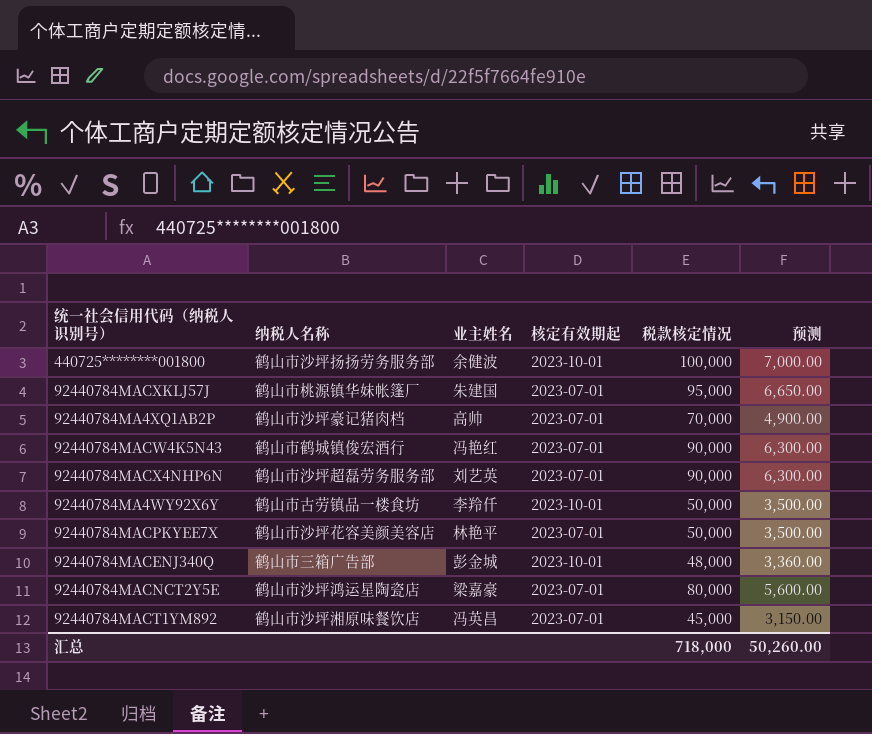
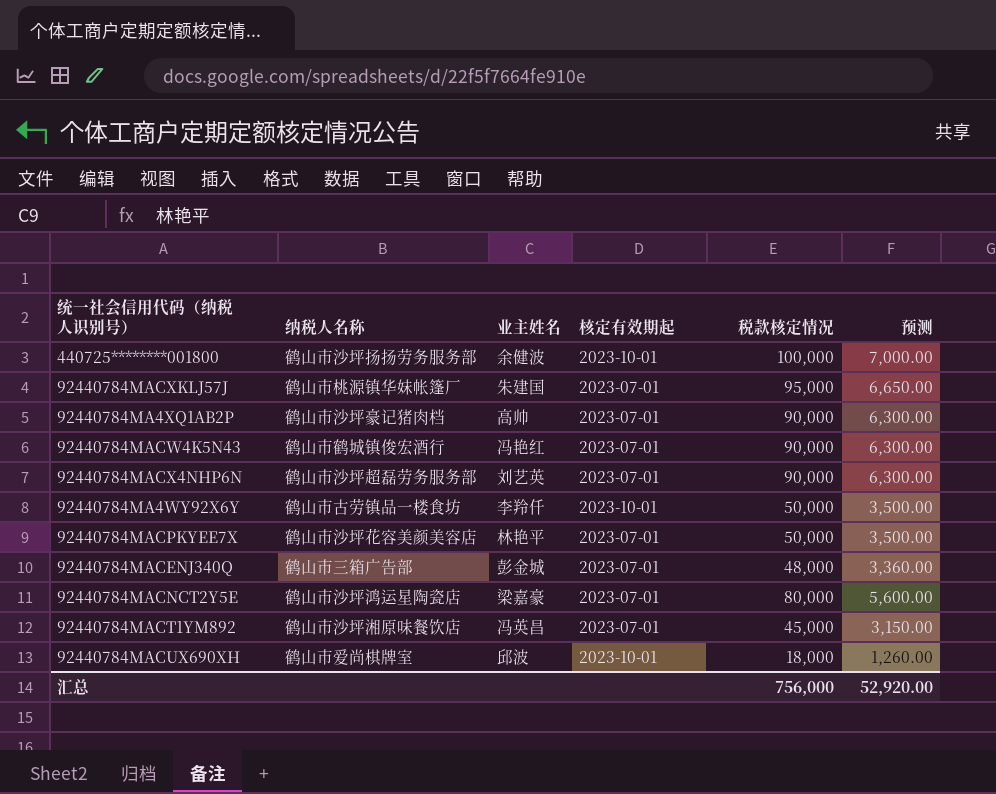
92440784MA4XQ1AB2P | 税款核定情况: 70,000 -> 90,000
92440784MA4XQ1AB2P | 预测: 4,900.00 -> 6,300.00
92440784MACENJ340Q | 核定有效期起: 2023-10-01 -> 2023-07-01
row 92440784MACUX690XH: none -> 鹤山市爱尚棋牌室 | 邱波 | 2023-10-01 | 18,000 | 1,260.00
汇总 | 税款核定情况: 718,000 -> 756,000
汇总 | 预测: 50,260.00 -> 52,920.00

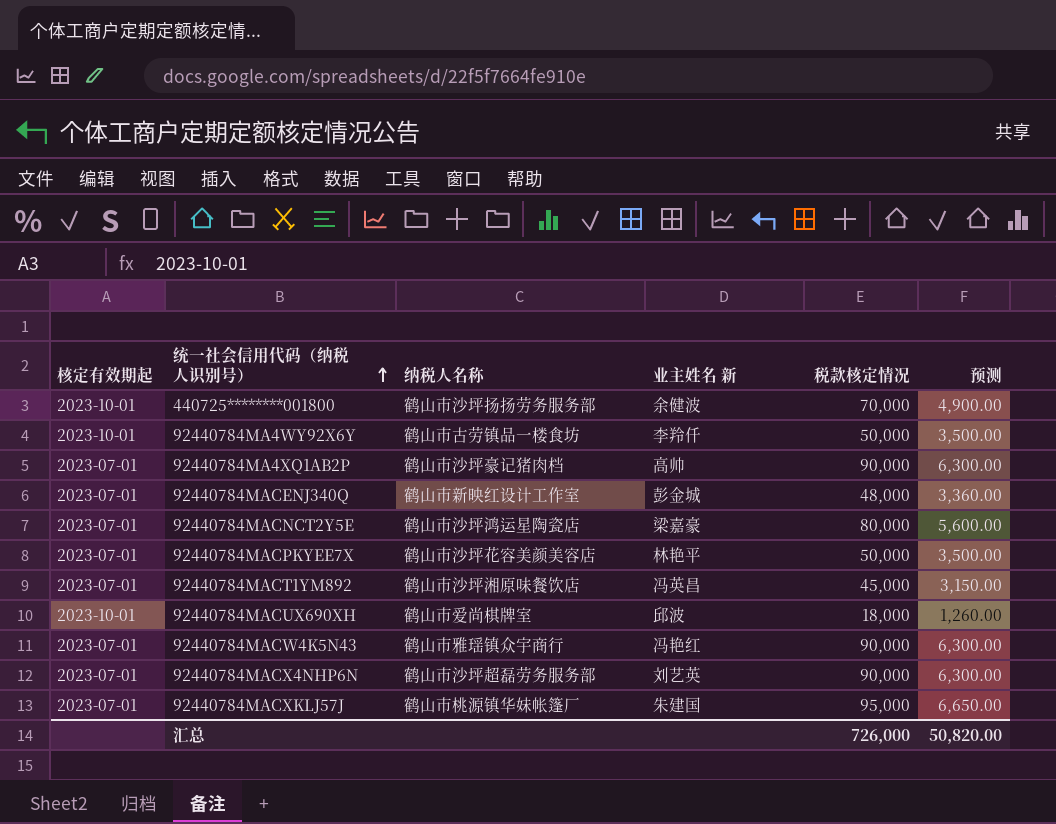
row order: none -> 统一社会信用代码（纳税人识别号） ascending
column 核定有效期起 | position: 4 -> 1
column name: 业主姓名 -> 业主姓名 新
440725********001800 | 税款核定情况: 100,000 -> 70,000
440725********001800 | 预测: 7,000.00 -> 4,900.00
92440784MACENJ340Q | 纳税人名称: 鹤山市三箱广告部 -> 鹤山市新映红设计工作室
92440784MACW4K5N43 | 纳税人名称: 鹤山市鹤城镇俊宏酒行 -> 鹤山市雅瑶镇众宇商行
汇总 | 税款核定情况: 756,000 -> 726,000
汇总 | 预测: 52,920.00 -> 50,820.00

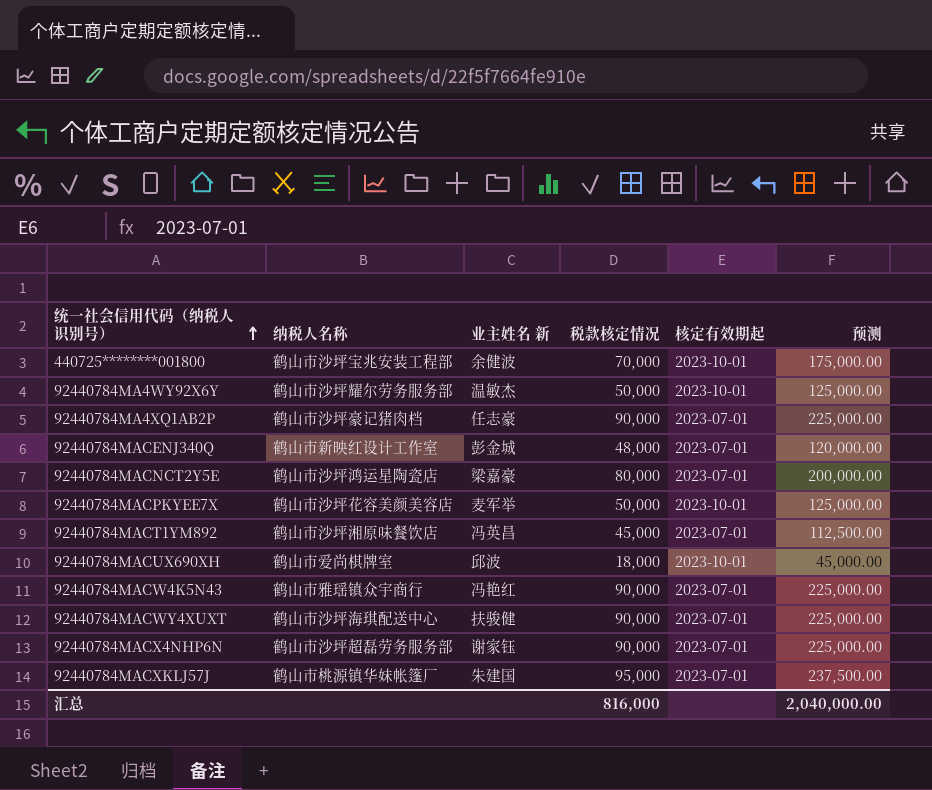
column 核定有效期起 | position: 1 -> 5
column 预测 | formula: [税款核定情况] * 0.07 -> [税款核定情况] * 2.5
440725********001800 | 纳税人名称: 鹤山市沙坪扬扬劳务服务部 -> 鹤山市沙坪宝兆安装工程部
92440784MA4WY92X6Y | 纳税人名称: 鹤山市古劳镇品一楼食坊 -> 鹤山市沙坪耀尔劳务服务部
92440784MA4WY92X6Y | 业主姓名 新: 李羚仟 -> 温敏杰
92440784MA4XQ1AB2P | 业主姓名 新: 高帅 -> 任志豪
92440784MACPKYEE7X | 业主姓名 新: 林艳平 -> 麦军举
92440784MACPKYEE7X | 核定有效期起: 2023-07-01 -> 2023-10-01
row 92440784MACWY4XUXT: none -> 鹤山市沙坪海琪配送中心 | 扶骏健 | 90,000 | 2023-07-01 | 225,000.00
92440784MACX4NHP6N | 业主姓名 新: 刘艺英 -> 谢家钰
汇总 | 税款核定情况: 726,000 -> 816,000
汇总 | 预测: 50,820.00 -> 2,040,000.00

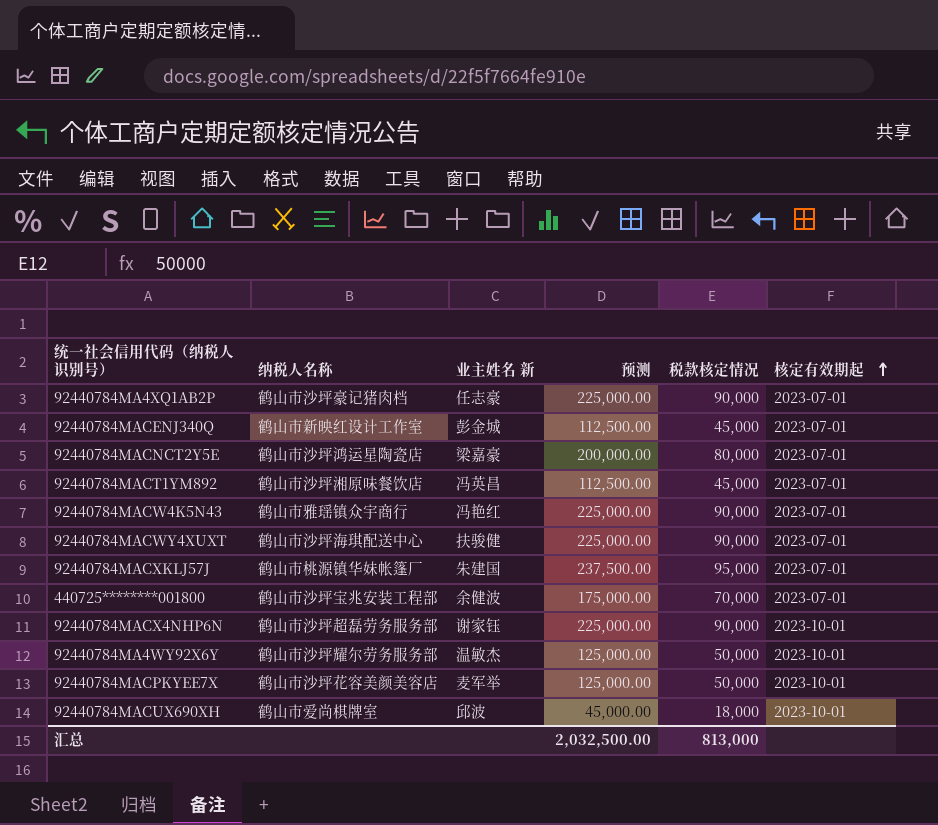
row order: 统一社会信用代码（纳税人识别号） ascending -> 核定有效期起 ascending
column 预测 | position: 6 -> 4
92440784MACENJ340Q | 预测: 120,000.00 -> 112,500.00
92440784MACENJ340Q | 税款核定情况: 48,000 -> 45,000
440725********001800 | 核定有效期起: 2023-10-01 -> 2023-07-01
92440784MACX4NHP6N | 核定有效期起: 2023-07-01 -> 2023-10-01
汇总 | 预测: 2,040,000.00 -> 2,032,500.00
汇总 | 税款核定情况: 816,000 -> 813,000

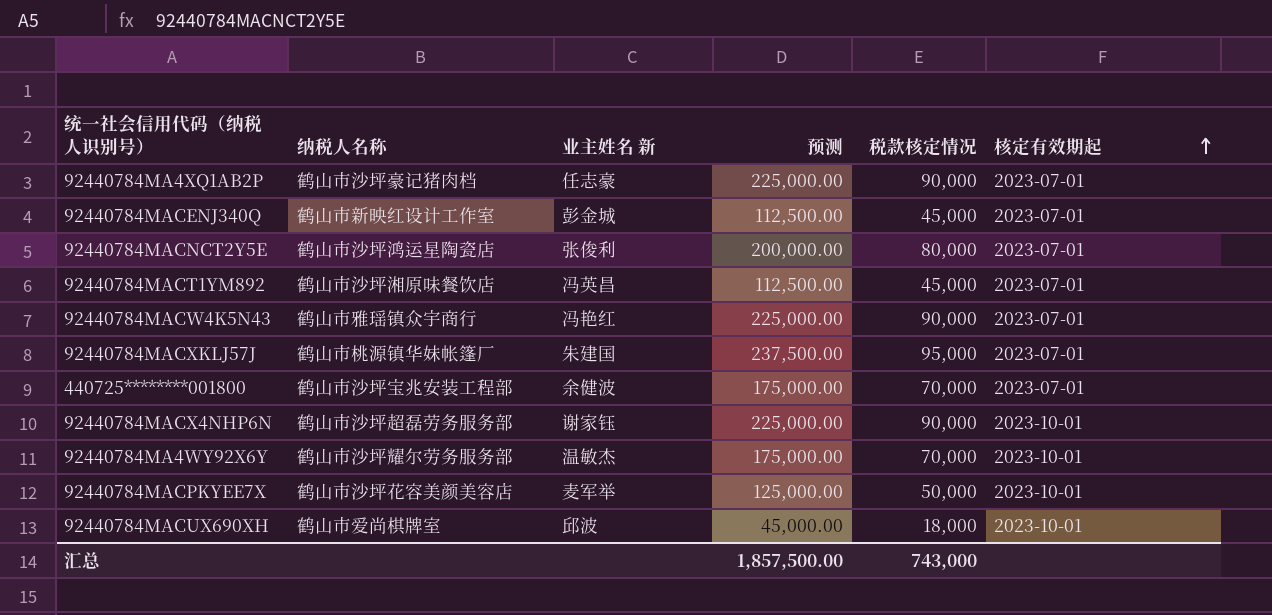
row 92440784MACWY4XUXT: 鹤山市沙坪海琪配送中心 | 扶骏健 | 225,000.00 | 90,000 | 2023-07-01 -> none
92440784MACNCT2Y5E | 业主姓名 新: 梁嘉豪 -> 张俊利
92440784MA4WY92X6Y | 预测: 125,000.00 -> 175,000.00
92440784MA4WY92X6Y | 税款核定情况: 50,000 -> 70,000
汇总 | 预测: 2,032,500.00 -> 1,857,500.00
汇总 | 税款核定情况: 813,000 -> 743,000

